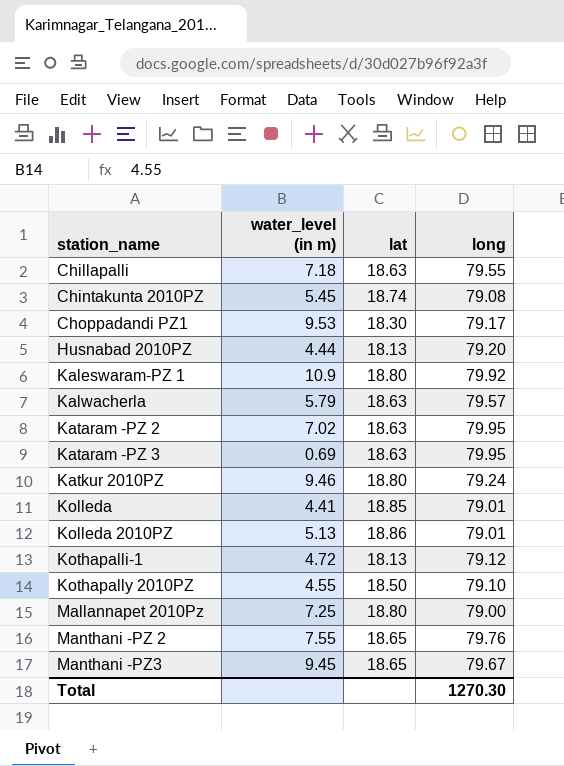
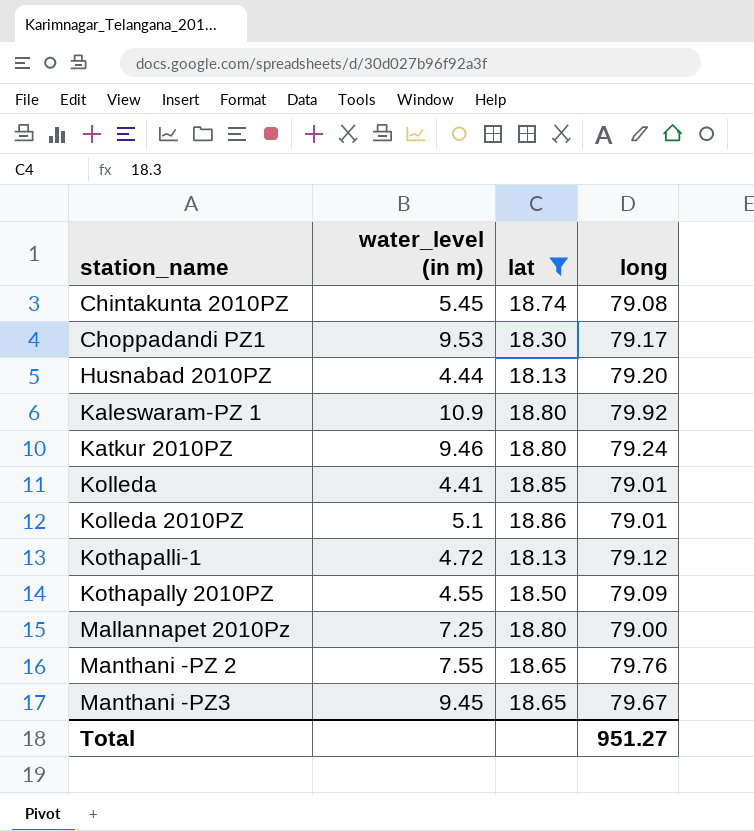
filter: none -> lat != 18.63
Kolleda 2010PZ | water_level (in m): 5.13 -> 5.1
Kothapally 2010PZ | long: 79.10 -> 79.09
Total | long: 1270.30 -> 951.27

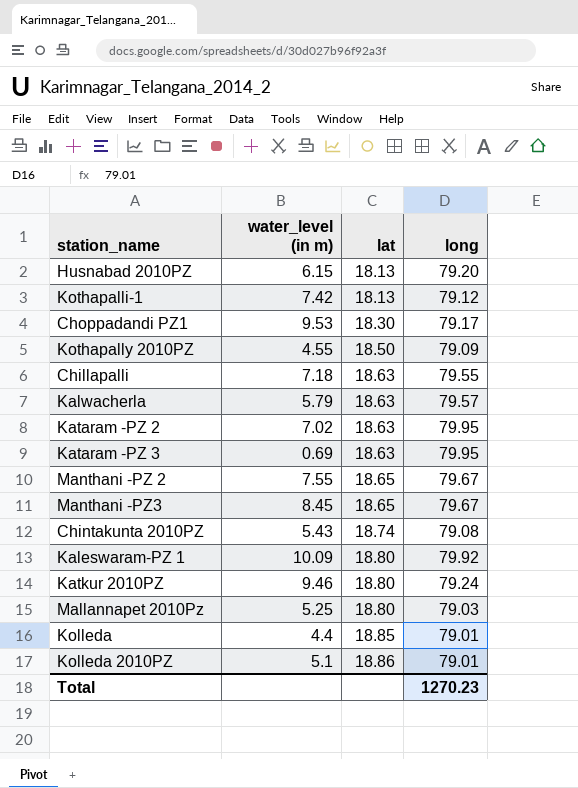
filter: lat != 18.63 -> none
row order: none -> lat ascending
Husnabad 2010PZ | water_level (in m): 4.44 -> 6.15
Kothapalli-1 | water_level (in m): 4.72 -> 7.42
Manthani -PZ 2 | long: 79.76 -> 79.67
Manthani -PZ3 | water_level (in m): 9.45 -> 8.45
Chintakunta 2010PZ | water_level (in m): 5.45 -> 5.43
Kaleswaram-PZ 1 | water_level (in m): 10.9 -> 10.09
Mallannapet 2010Pz | water_level (in m): 7.25 -> 5.25
Mallannapet 2010Pz | long: 79.00 -> 79.03
Kolleda | water_level (in m): 4.41 -> 4.4
Total | long: 951.27 -> 1270.23

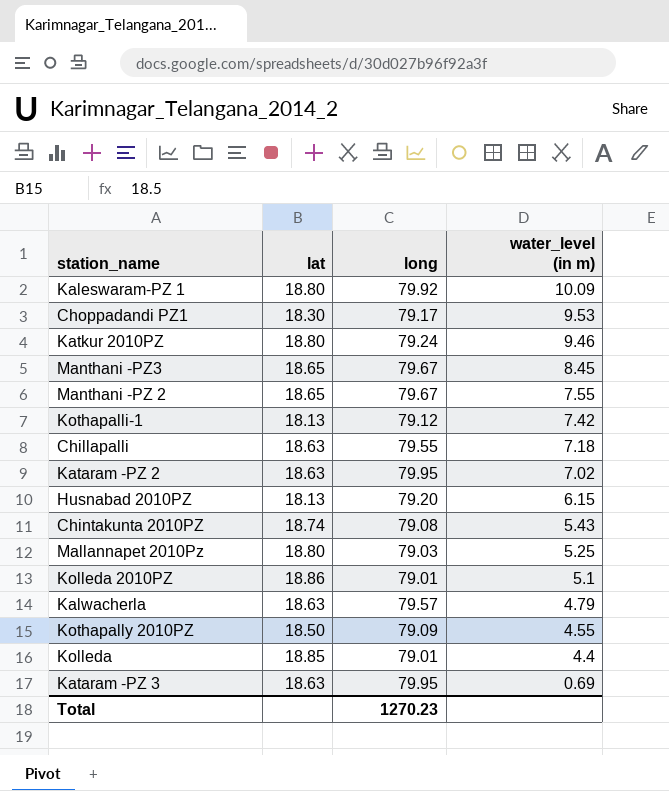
row order: lat ascending -> water_level (in m) descending
column water_level (in m) | position: 2 -> 4
Kalwacherla | water_level (in m): 5.79 -> 4.79

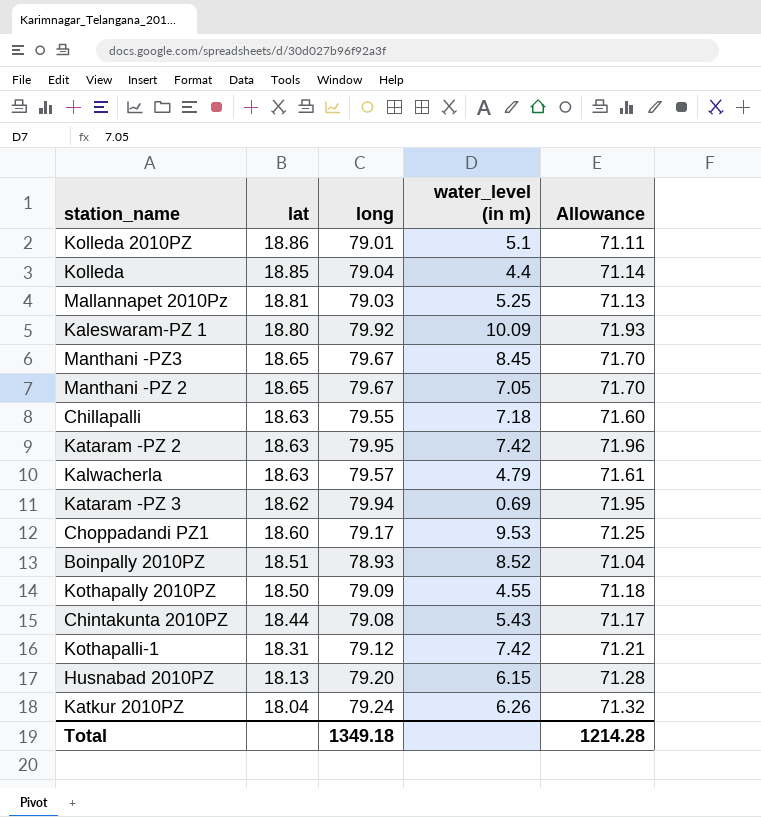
row order: water_level (in m) descending -> lat descending
column Allowance | formula: none -> [long] * 0.9
Kolleda | long: 79.01 -> 79.04
Mallannapet 2010Pz | lat: 18.80 -> 18.81
Manthani -PZ 2 | water_level (in m): 7.55 -> 7.05
Kataram -PZ 2 | water_level (in m): 7.02 -> 7.42
Kataram -PZ 3 | lat: 18.63 -> 18.62
Kataram -PZ 3 | long: 79.95 -> 79.94
Choppadandi PZ1 | lat: 18.30 -> 18.60
row Boinpally 2010PZ: none -> 18.51 | 78.93 | 8.52 | 71.04
Chintakunta 2010PZ | lat: 18.74 -> 18.44
Kothapalli-1 | lat: 18.13 -> 18.31
Katkur 2010PZ | lat: 18.80 -> 18.04
Katkur 2010PZ | water_level (in m): 9.46 -> 6.26
Total | long: 1270.23 -> 1349.18

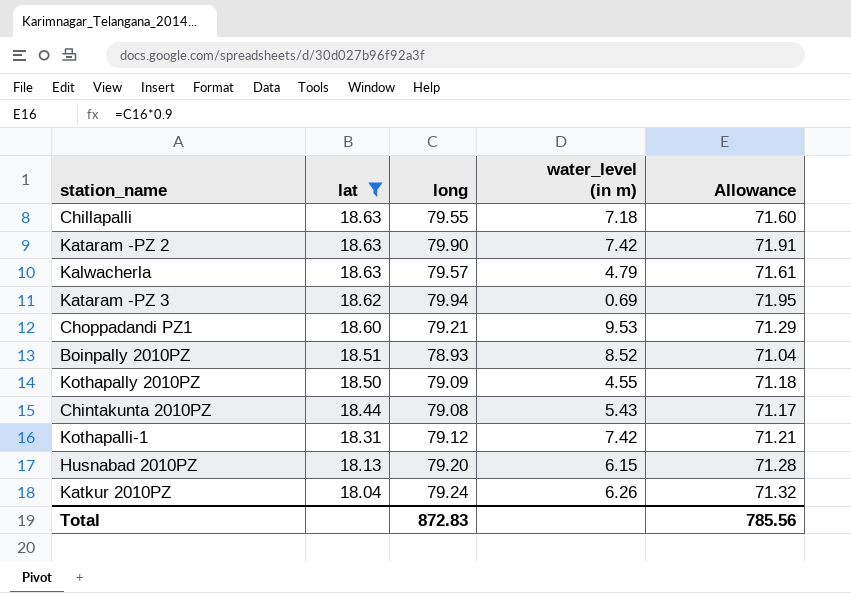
filter: none -> lat <= 18.63
Kataram -PZ 2 | long: 79.95 -> 79.90
Kataram -PZ 2 | Allowance: 71.96 -> 71.91
Choppadandi PZ1 | long: 79.17 -> 79.21
Choppadandi PZ1 | Allowance: 71.25 -> 71.29
Total | long: 1349.18 -> 872.83
Total | Allowance: 1214.28 -> 785.56

